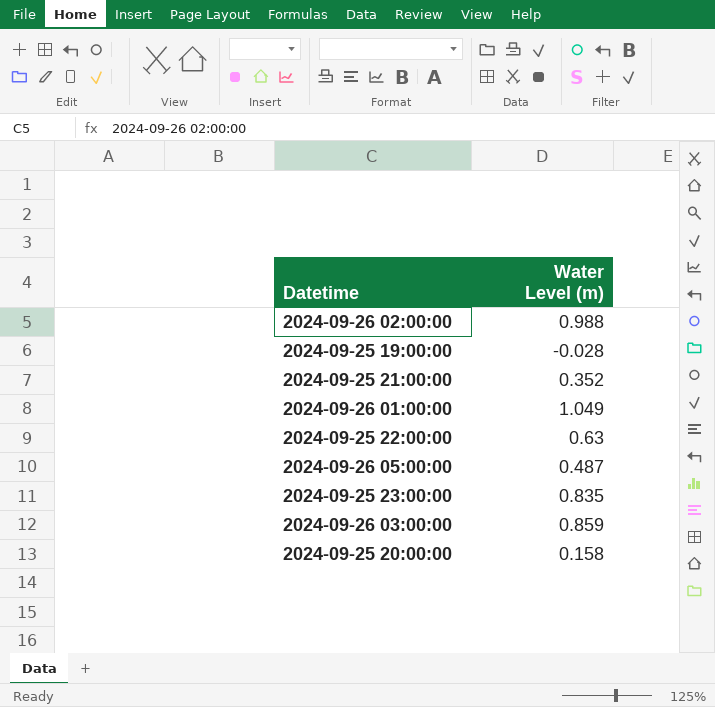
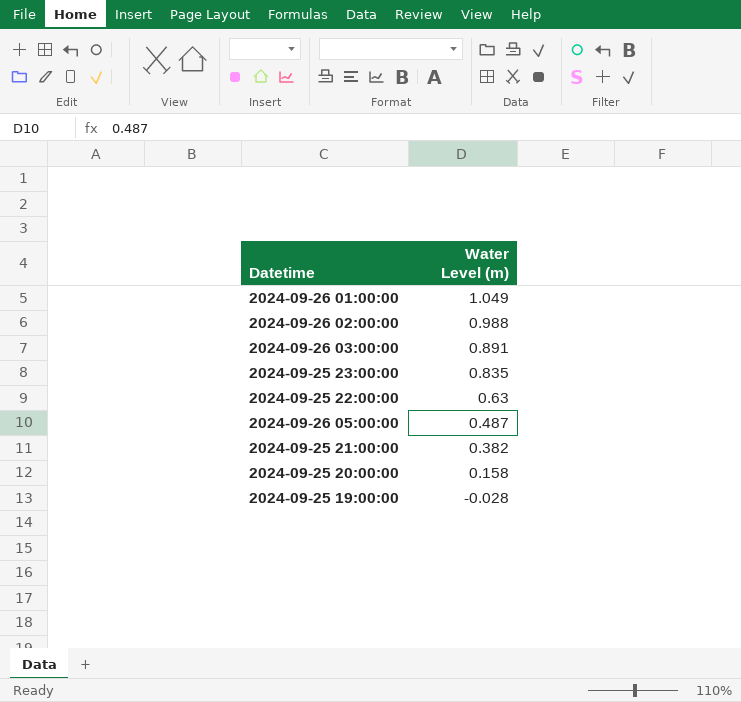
row order: none -> Water Level (m) descending
2024-09-26 03:00:00 | Water Level (m): 0.859 -> 0.891
2024-09-25 21:00:00 | Water Level (m): 0.352 -> 0.382

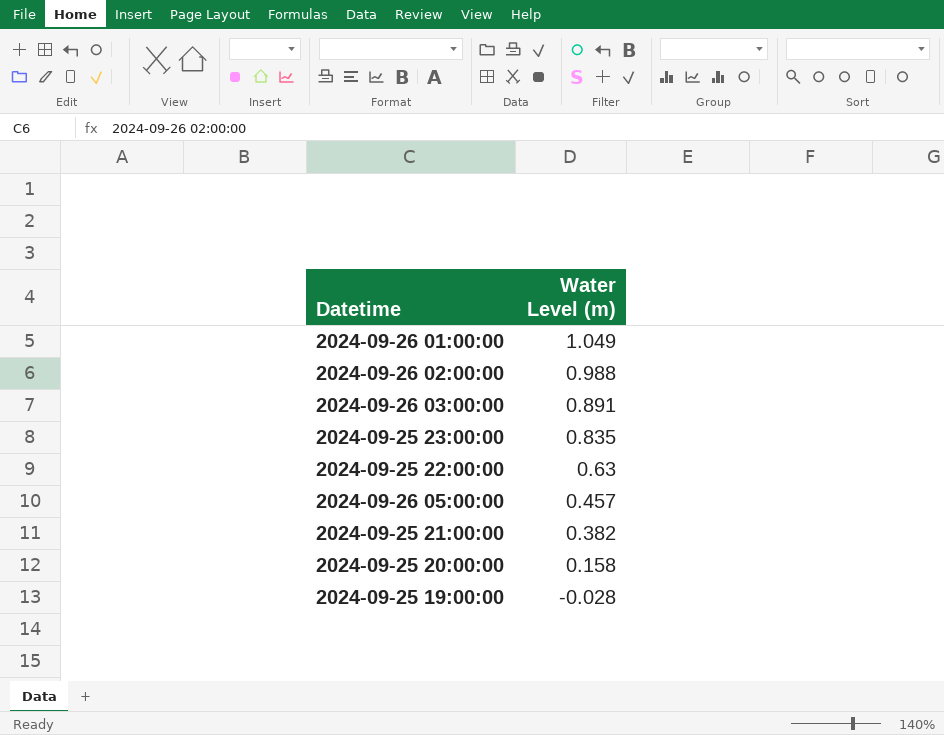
2024-09-26 05:00:00 | Water Level (m): 0.487 -> 0.457

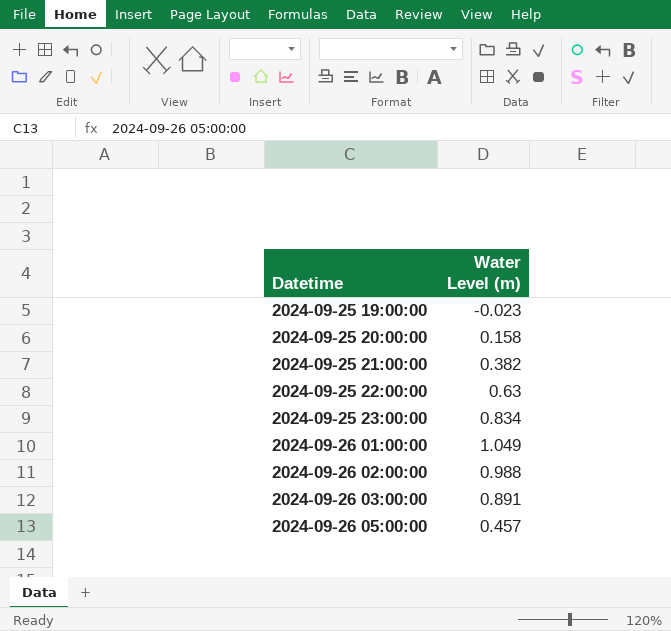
row order: Water Level (m) descending -> Datetime ascending
2024-09-25 19:00:00 | Water Level (m): -0.028 -> -0.023
2024-09-25 23:00:00 | Water Level (m): 0.835 -> 0.834

